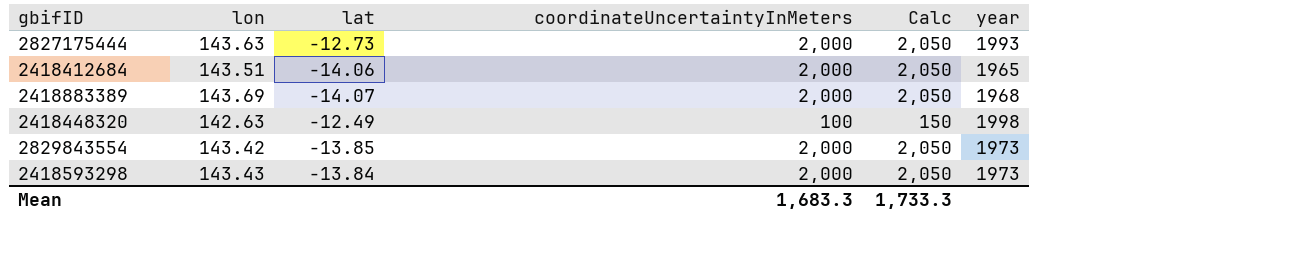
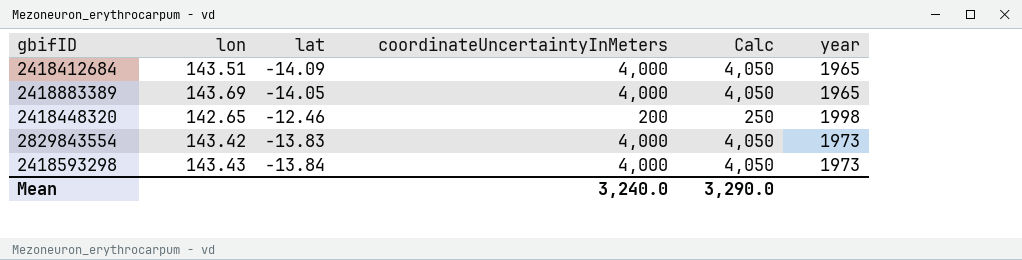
row 2827175444: 143.63 | -12.73 | 2,000 | 2,050 | 1993 -> none
2418412684 | lat: -14.06 -> -14.09
2418412684 | coordinateUncertaintyInMeters: 2,000 -> 4,000
2418412684 | Calc: 2,050 -> 4,050
2418883389 | lat: -14.07 -> -14.05
2418883389 | coordinateUncertaintyInMeters: 2,000 -> 4,000
2418883389 | Calc: 2,050 -> 4,050
2418883389 | year: 1968 -> 1965
2418448320 | lon: 142.63 -> 142.65
2418448320 | lat: -12.49 -> -12.46
2418448320 | coordinateUncertaintyInMeters: 100 -> 200
2418448320 | Calc: 150 -> 250
2829843554 | lat: -13.85 -> -13.83
2829843554 | coordinateUncertaintyInMeters: 2,000 -> 4,000
2829843554 | Calc: 2,050 -> 4,050
2418593298 | coordinateUncertaintyInMeters: 2,000 -> 4,000
2418593298 | Calc: 2,050 -> 4,050
Mean | coordinateUncertaintyInMeters: 1,683.3 -> 3,240.0
Mean | Calc: 1,733.3 -> 3,290.0

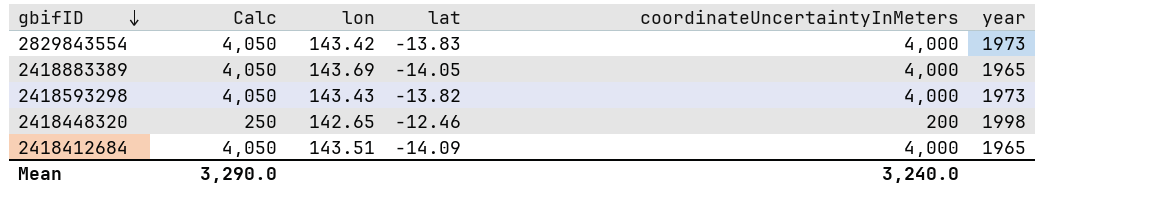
row order: none -> gbifID descending
column Calc | position: 5 -> 2
2418593298 | lat: -13.84 -> -13.82

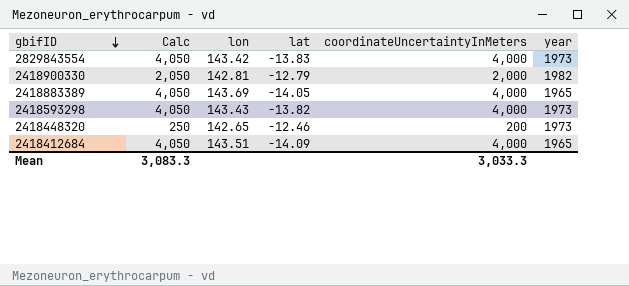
row 2418900330: none -> 2,050 | 142.81 | -12.79 | 2,000 | 1982
2418448320 | year: 1998 -> 1973
Mean | Calc: 3,290.0 -> 3,083.3
Mean | coordinateUncertaintyInMeters: 3,240.0 -> 3,033.3

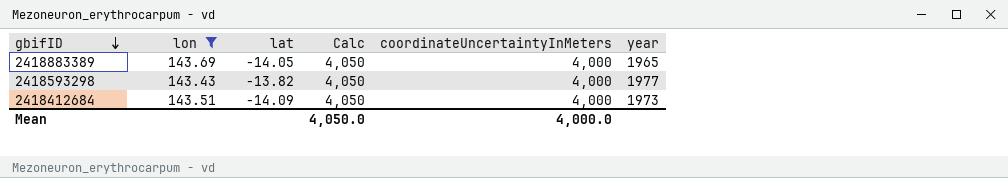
filter: none -> lon >= 143.43
column Calc | position: 2 -> 4
2418593298 | year: 1973 -> 1977
2418412684 | year: 1965 -> 1973
Mean | Calc: 3,083.3 -> 4,050.0
Mean | coordinateUncertaintyInMeters: 3,033.3 -> 4,000.0

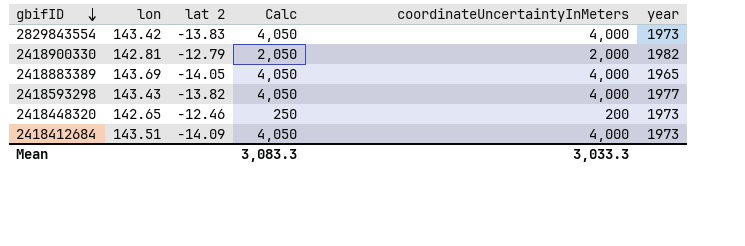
filter: lon >= 143.43 -> none
column name: lat -> lat 2
Mean | Calc: 4,050.0 -> 3,083.3
Mean | coordinateUncertaintyInMeters: 4,000.0 -> 3,033.3

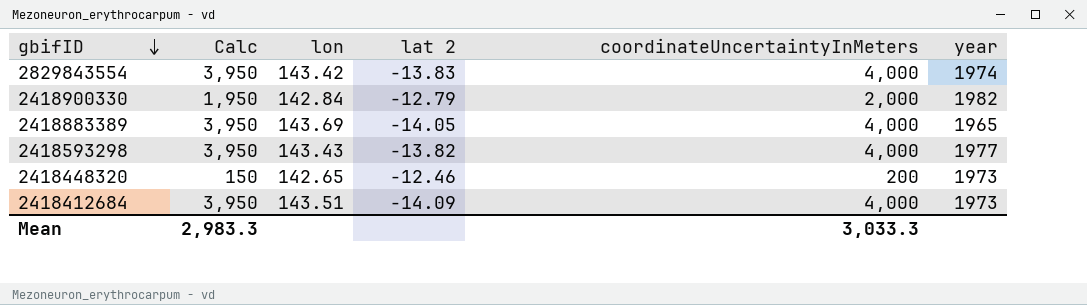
column Calc | formula: [coordinateUncertaintyInMeters] + 50 -> [coordinateUncertaintyInMeters] - 50
column Calc | position: 4 -> 2
2829843554 | year: 1973 -> 1974
2418900330 | lon: 142.81 -> 142.84
Mean | Calc: 3,083.3 -> 2,983.3

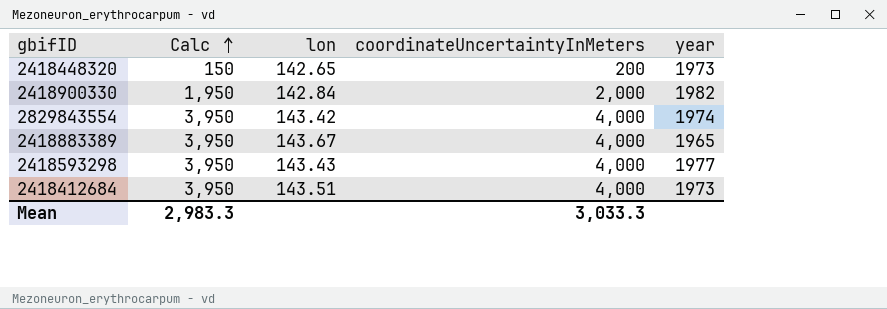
row order: gbifID descending -> Calc ascending
column lat 2 | position: 4 -> none
2418883389 | lon: 143.69 -> 143.67

